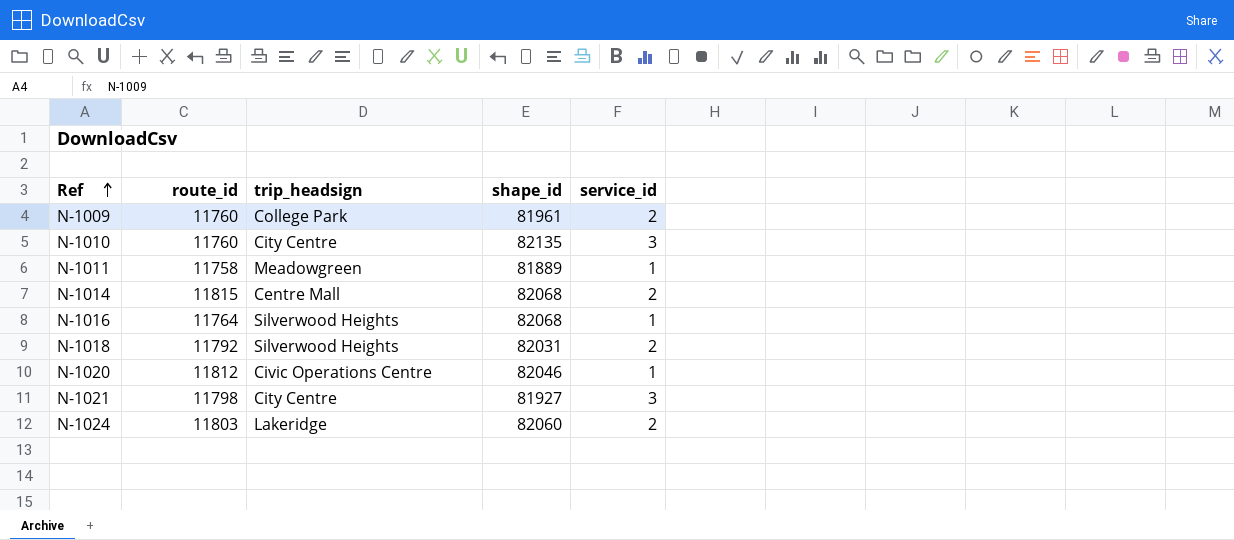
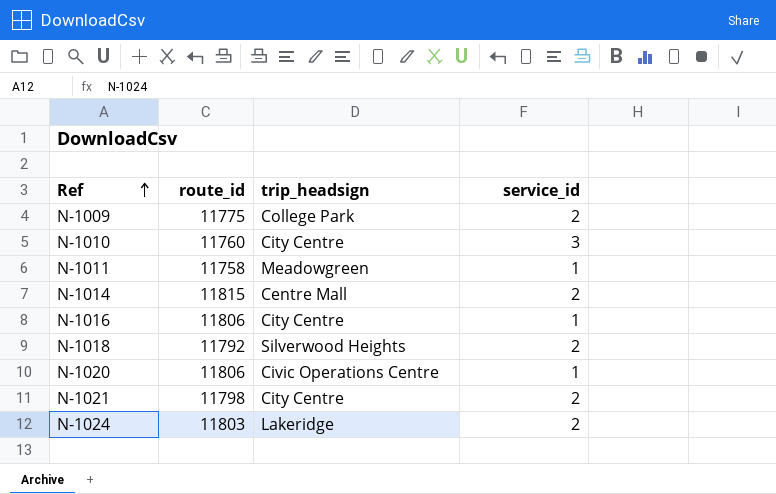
column shape_id | position: 4 -> none
N-1009 | route_id: 11760 -> 11775
N-1016 | route_id: 11764 -> 11806
N-1016 | trip_headsign: Silverwood Heights -> City Centre
N-1020 | route_id: 11812 -> 11806
N-1021 | service_id: 3 -> 2

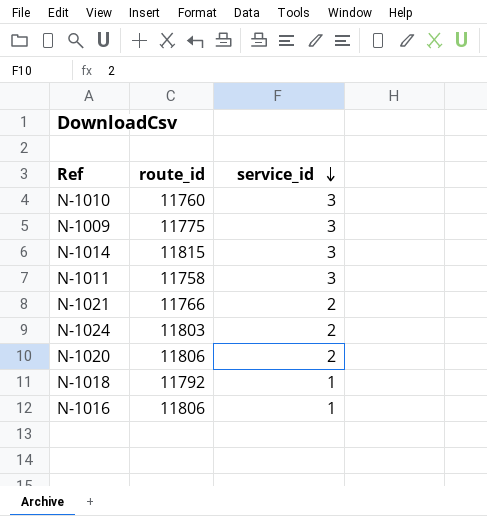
row order: Ref ascending -> service_id descending
column trip_headsign | position: 3 -> none
N-1009 | service_id: 2 -> 3
N-1014 | service_id: 2 -> 3
N-1011 | service_id: 1 -> 3
N-1021 | route_id: 11798 -> 11766
N-1020 | service_id: 1 -> 2
N-1018 | service_id: 2 -> 1

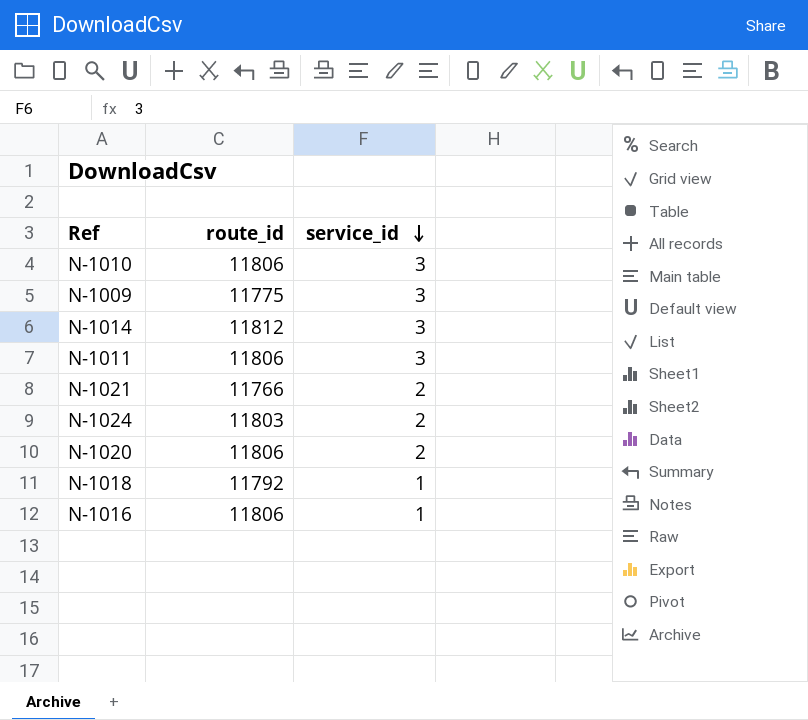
N-1010 | route_id: 11760 -> 11806
N-1014 | route_id: 11815 -> 11812
N-1011 | route_id: 11758 -> 11806

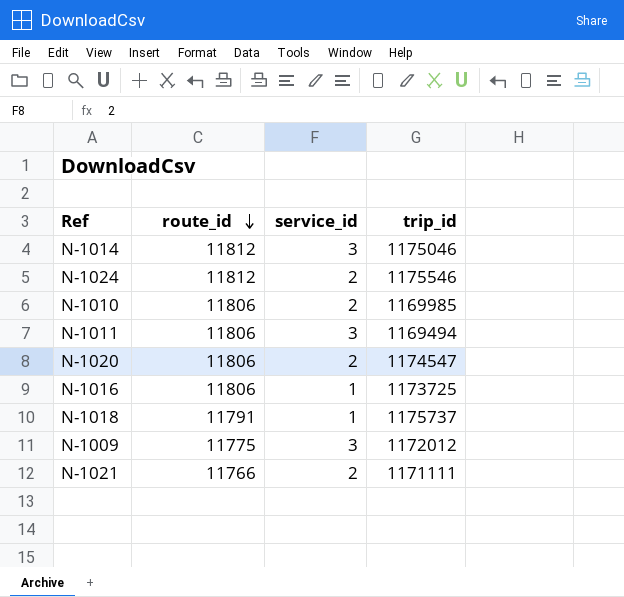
row order: service_id descending -> route_id descending
column trip_id | position: none -> 4
N-1024 | route_id: 11803 -> 11812
N-1010 | service_id: 3 -> 2
N-1018 | route_id: 11792 -> 11791

